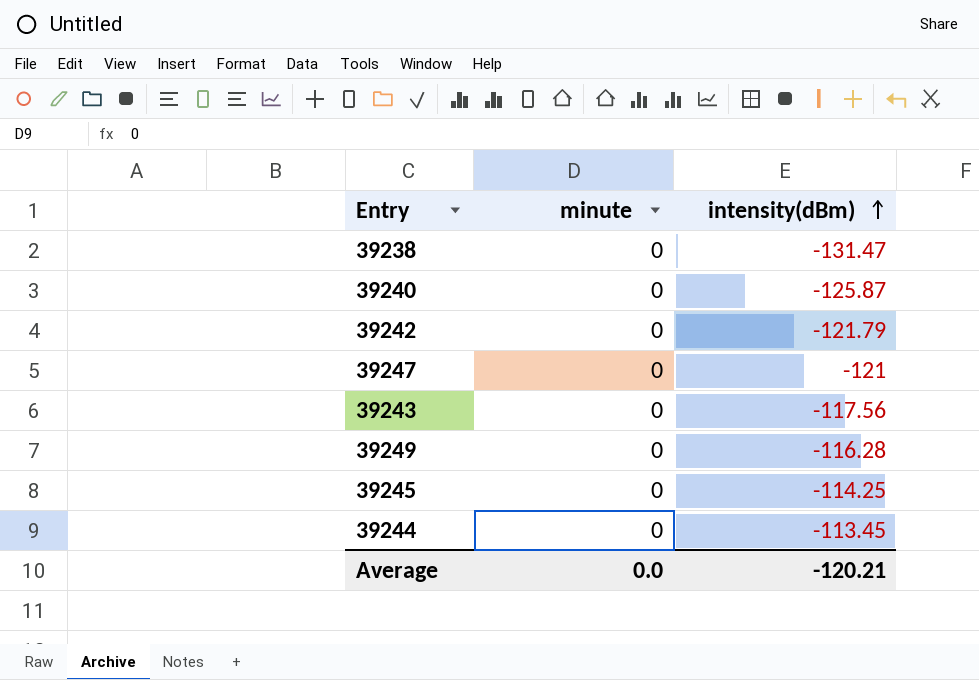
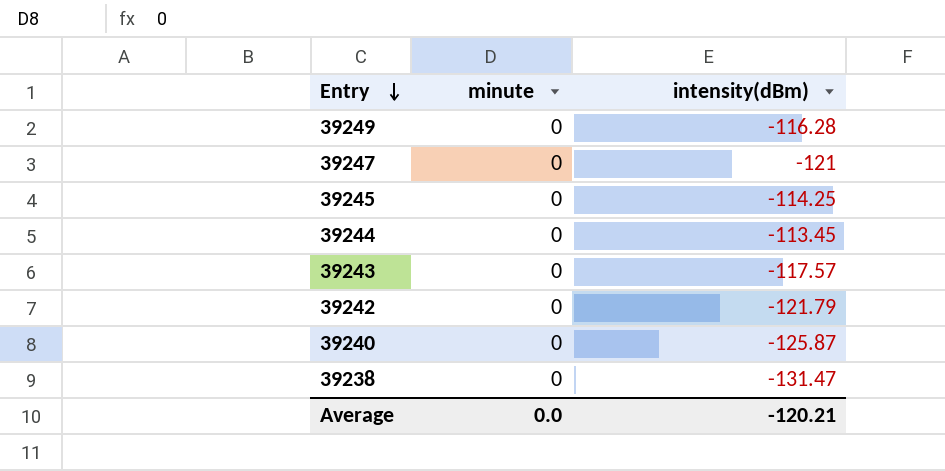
row order: intensity(dBm) ascending -> Entry descending
39243 | intensity(dBm): -117.56 -> -117.57

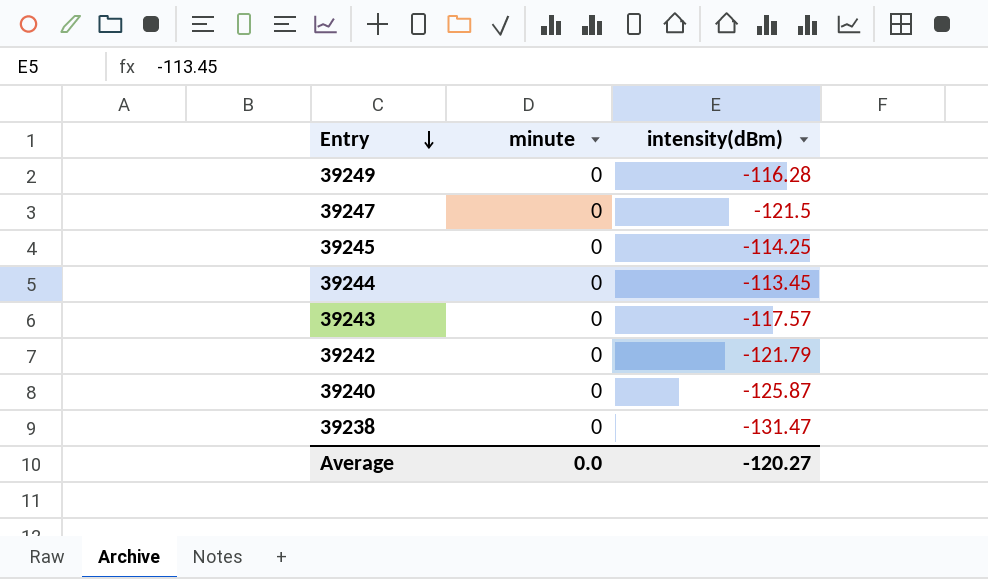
39247 | intensity(dBm): -121 -> -121.5
Average | intensity(dBm): -120.21 -> -120.27

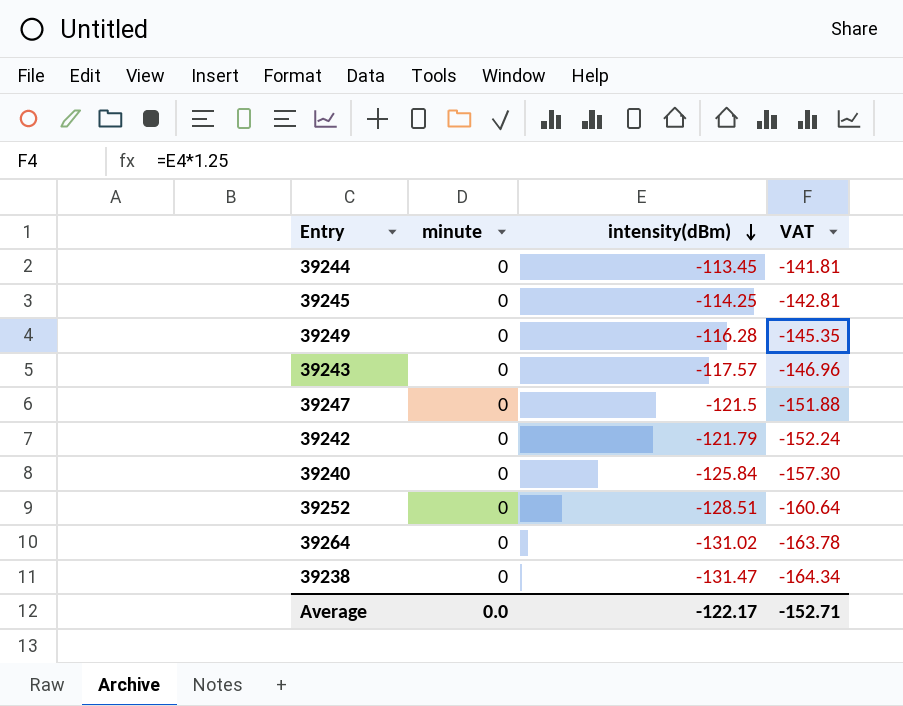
row order: Entry descending -> intensity(dBm) descending
column VAT | formula: none -> [intensity(dBm)] * 1.25
39240 | intensity(dBm): -125.87 -> -125.84
row 39252: none -> 0 | -128.51 | -160.64
row 39264: none -> 0 | -131.02 | -163.78
Average | intensity(dBm): -120.27 -> -122.17

